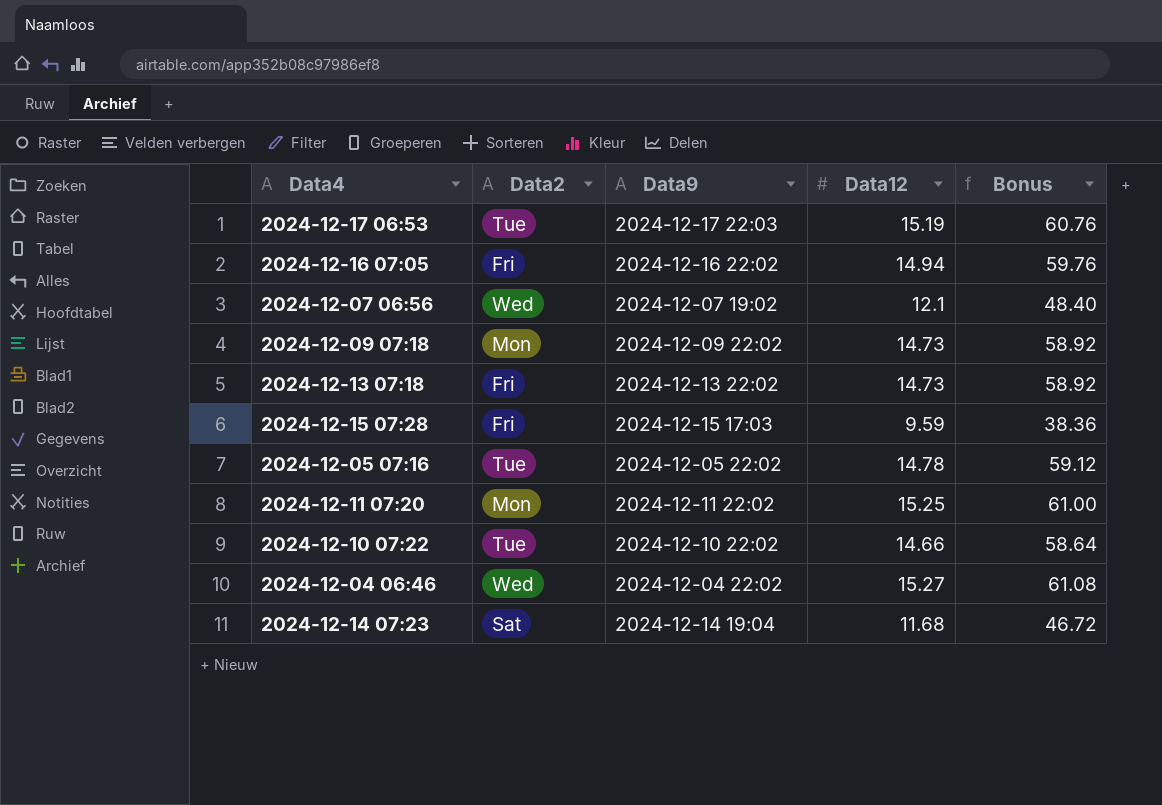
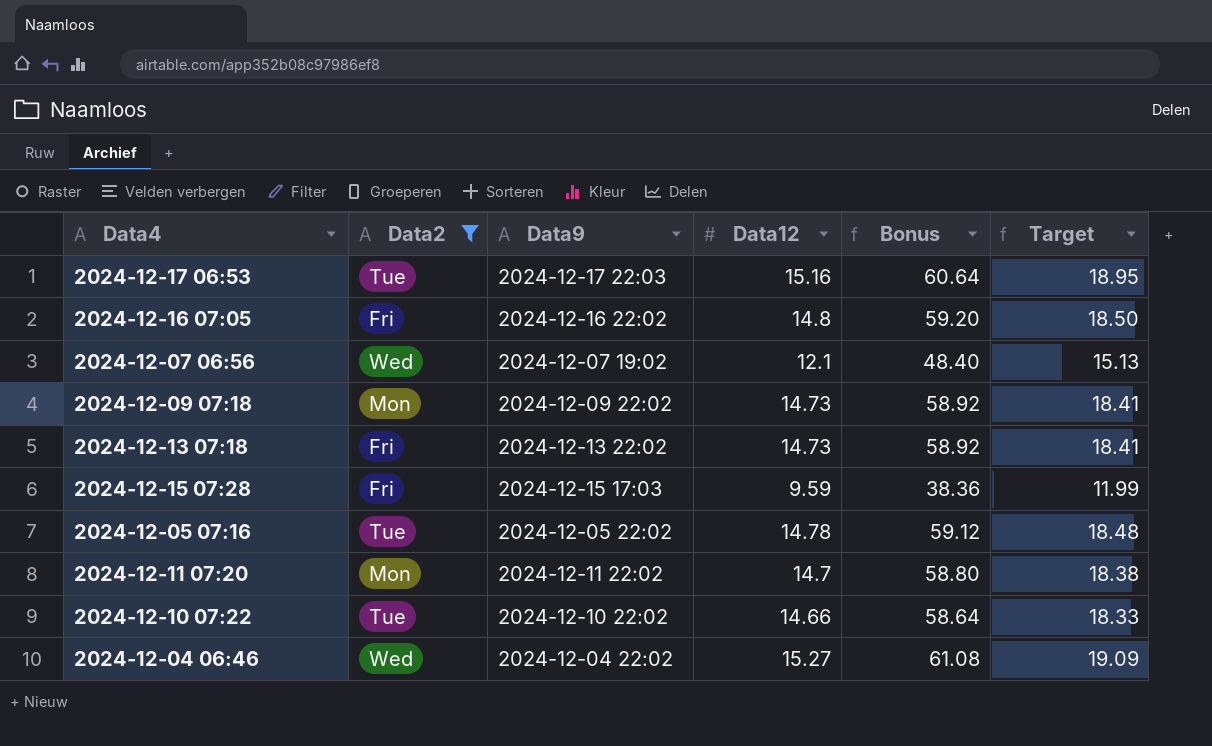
filter: none -> Data2 != Sat
column Target | formula: none -> [Data12] * 1.25
2024-12-17 06:53 | Data12: 15.19 -> 15.16
2024-12-17 06:53 | Bonus: 60.76 -> 60.64
2024-12-16 07:05 | Data12: 14.94 -> 14.8
2024-12-16 07:05 | Bonus: 59.76 -> 59.20
2024-12-11 07:20 | Data12: 15.25 -> 14.7
2024-12-11 07:20 | Bonus: 61.00 -> 58.80

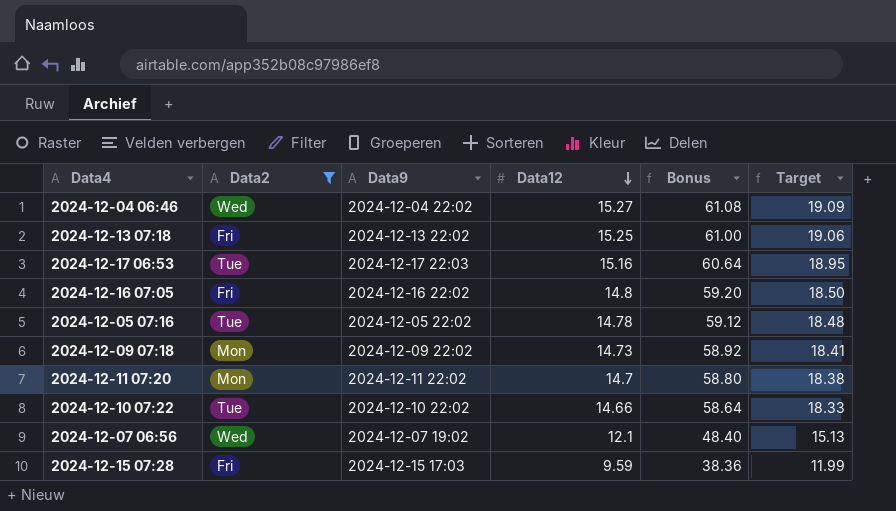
row order: none -> Data12 descending
2024-12-13 07:18 | Data12: 14.73 -> 15.25
2024-12-13 07:18 | Bonus: 58.92 -> 61.00
2024-12-13 07:18 | Target: 18.41 -> 19.06

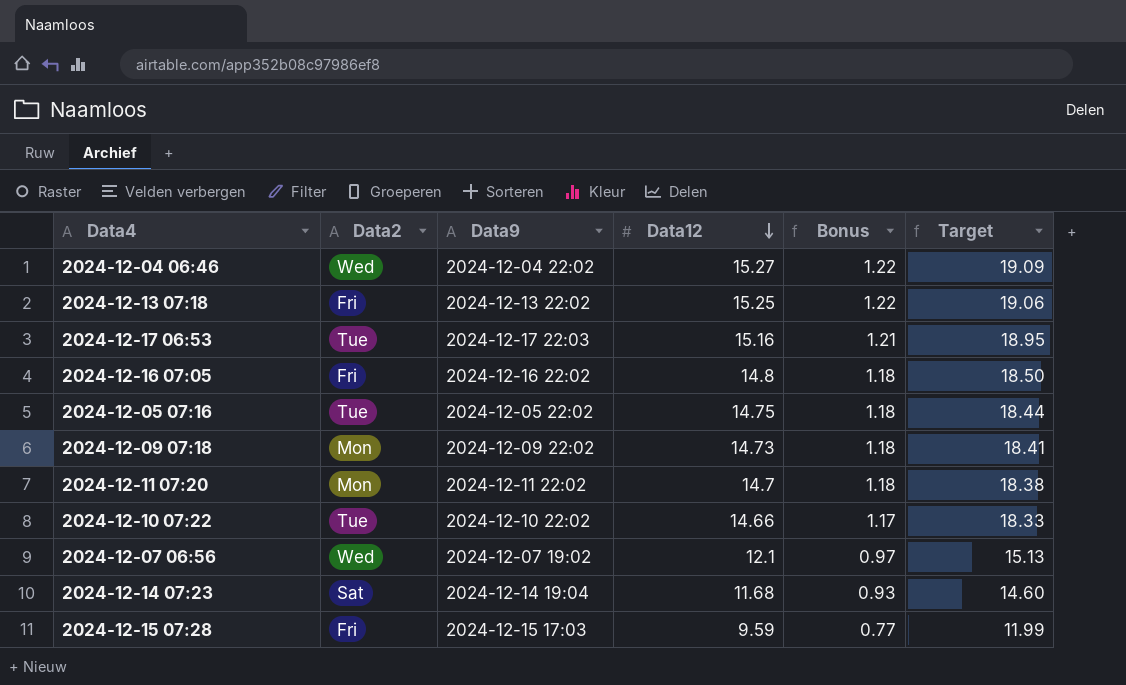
filter: Data2 != Sat -> none
column Bonus | formula: [Data12] * 4 -> [Data12] * 0.08
2024-12-05 07:16 | Data12: 14.78 -> 14.75
2024-12-05 07:16 | Target: 18.48 -> 18.44

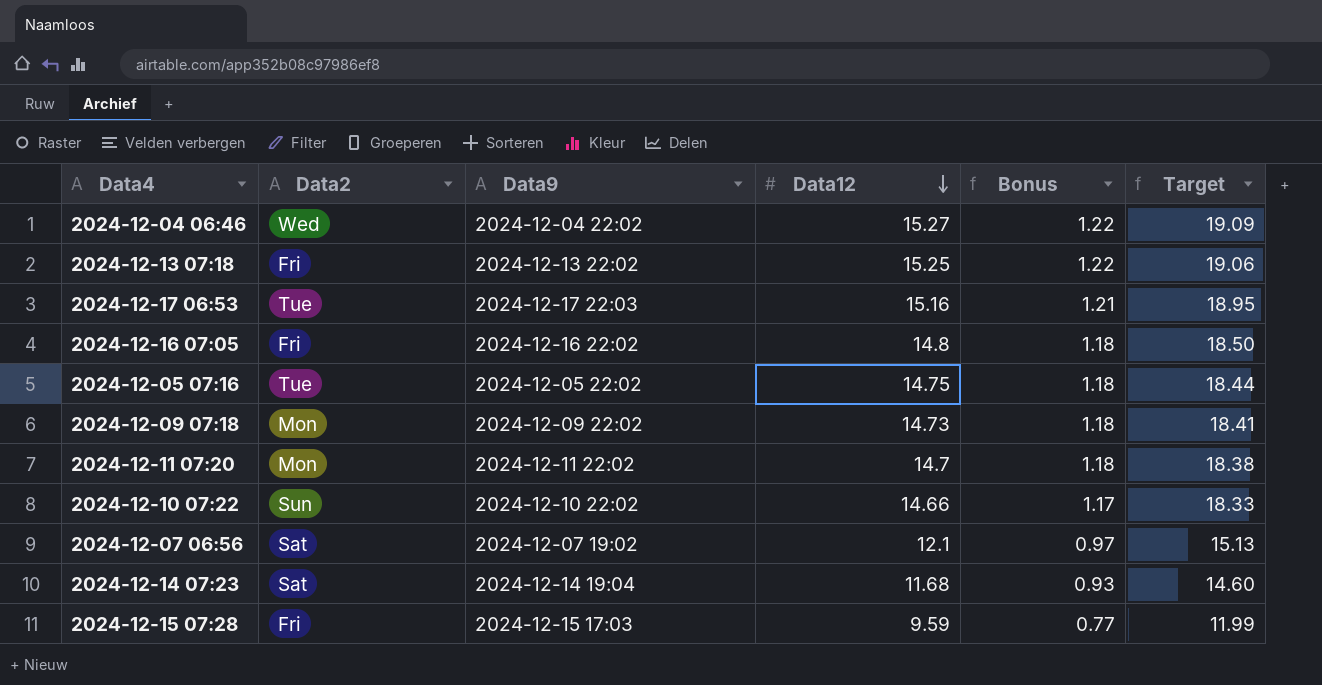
2024-12-10 07:22 | Data2: Tue -> Sun
2024-12-07 06:56 | Data2: Wed -> Sat

